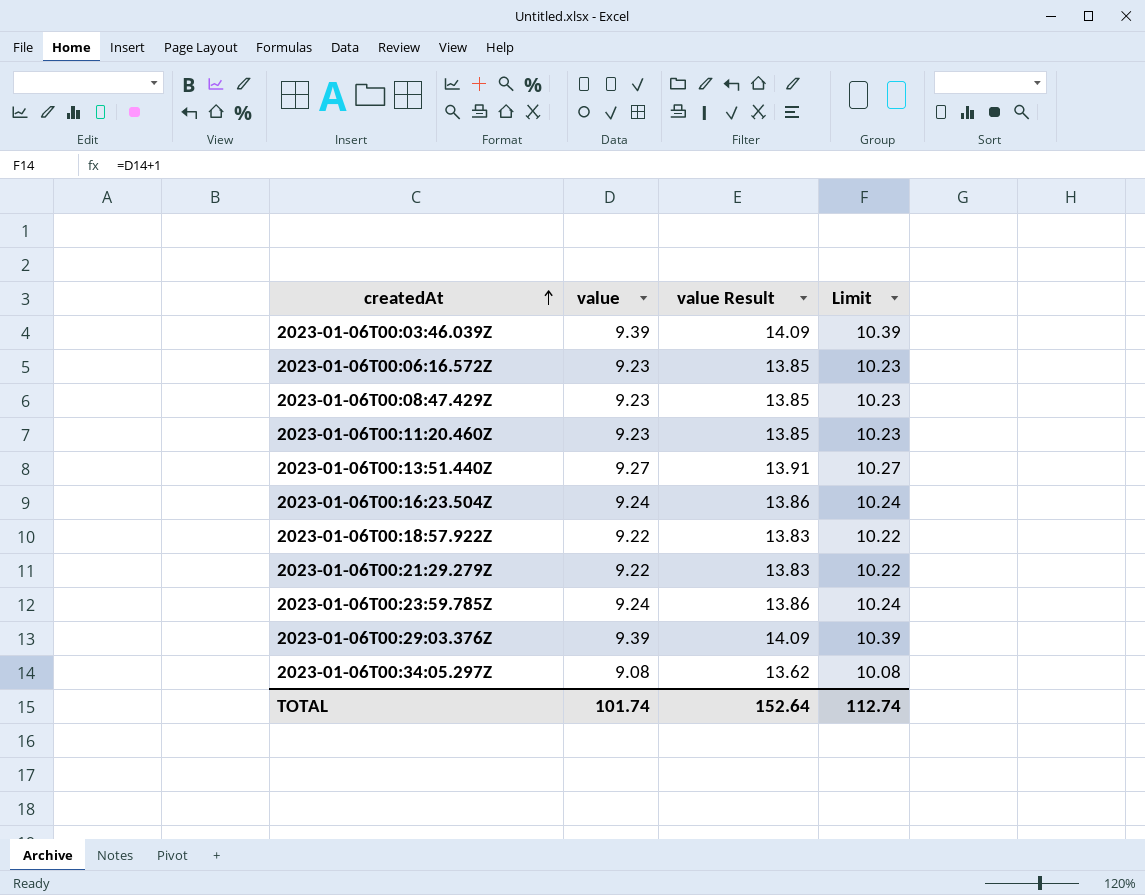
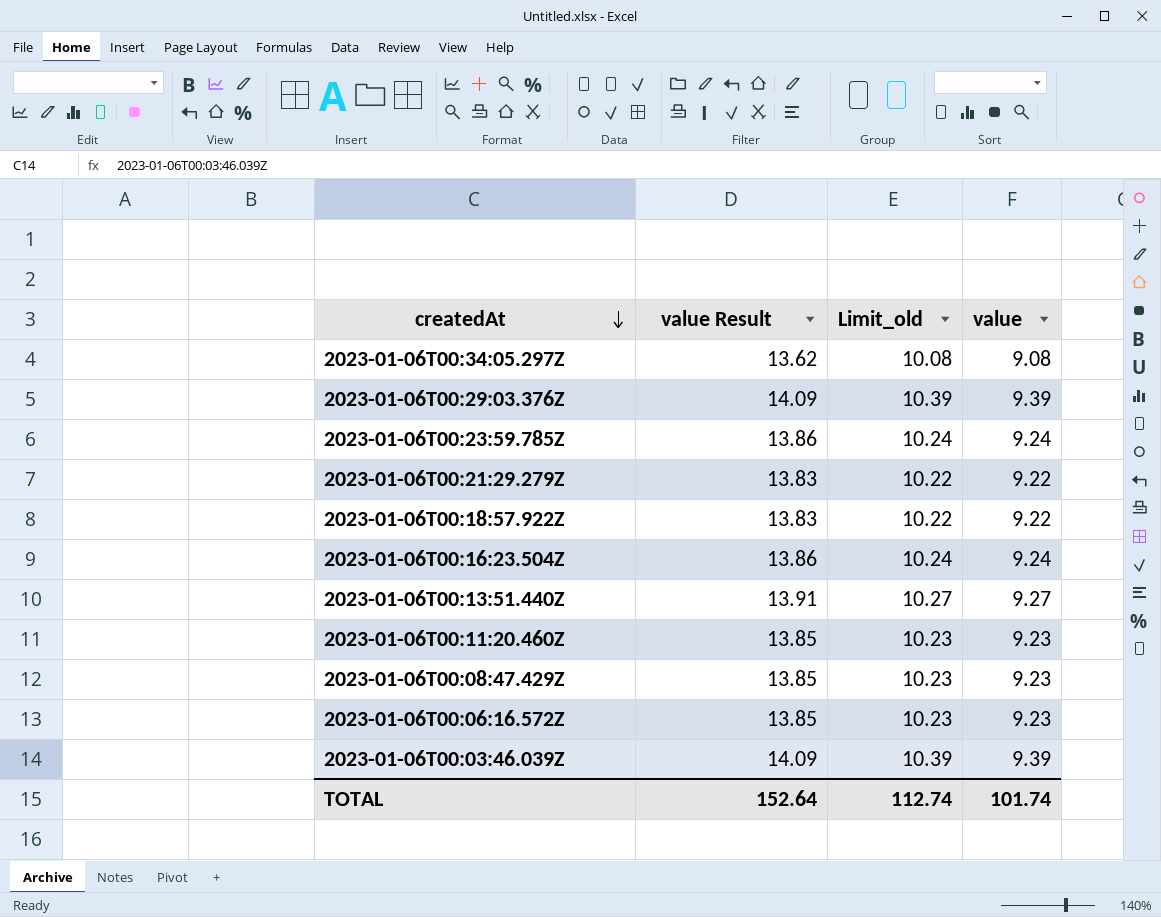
row order: createdAt ascending -> createdAt descending
column name: Limit -> Limit_old
column value | position: 2 -> 4

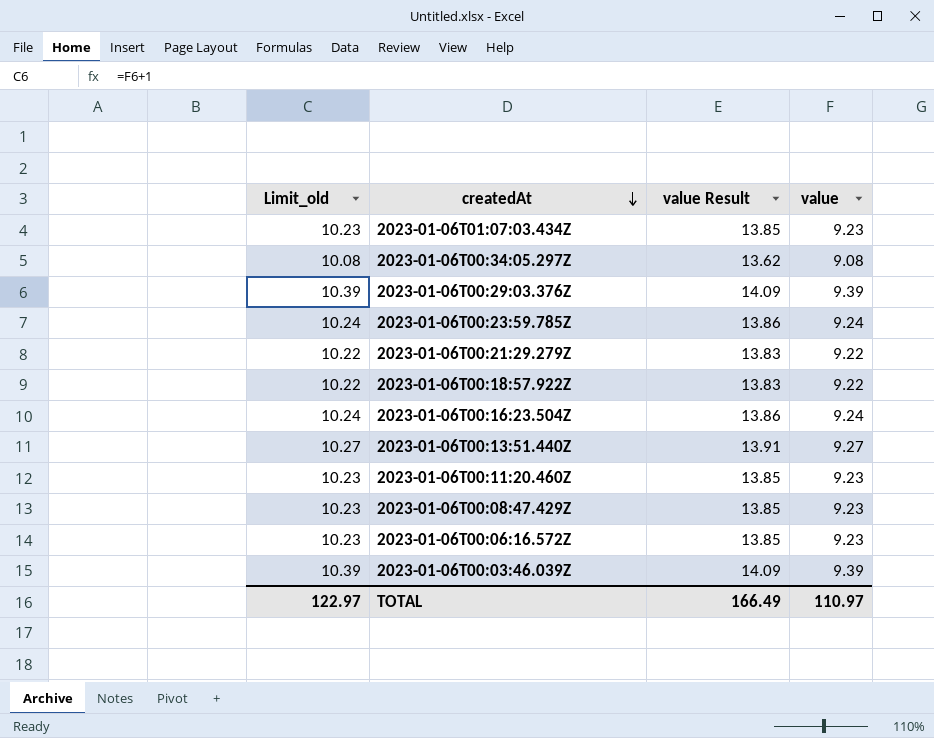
column Limit_old | position: 3 -> 1
row 2023-01-06T01:07:03.434Z: none -> 10.23 | 13.85 | 9.23
TOTAL | Limit_old: 112.74 -> 122.97
TOTAL | value Result: 152.64 -> 166.49
TOTAL | value: 101.74 -> 110.97

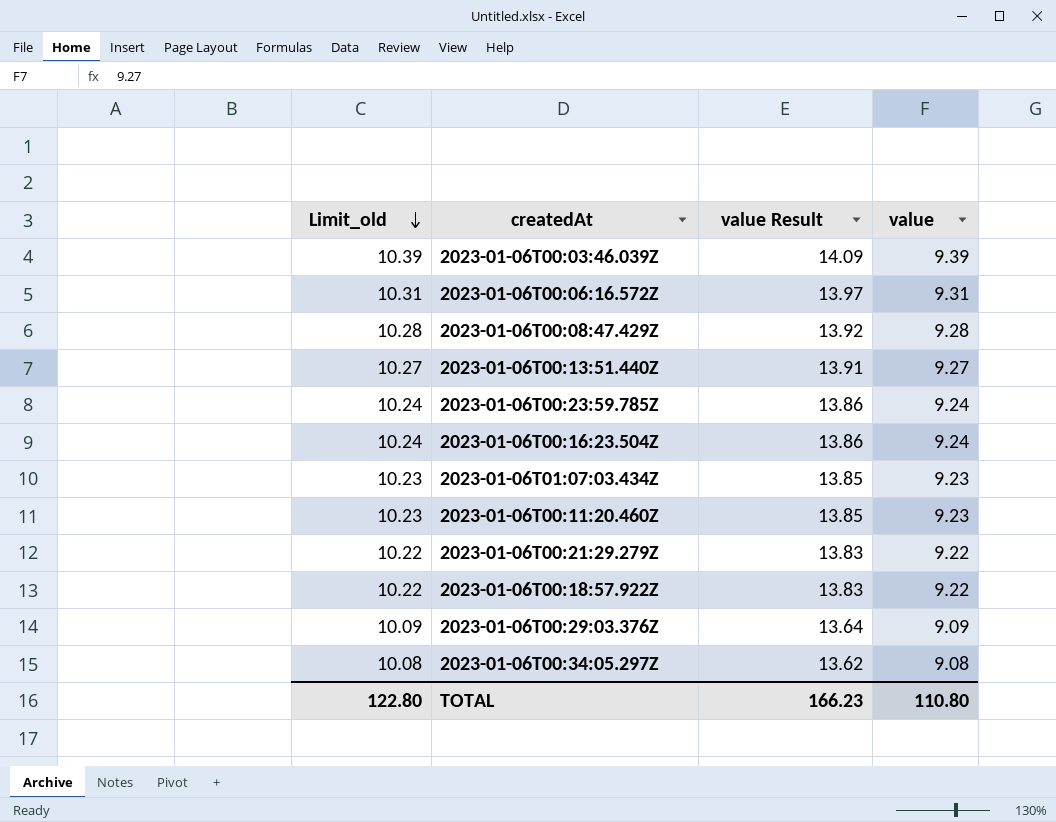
row order: createdAt descending -> Limit_old descending
2023-01-06T00:06:16.572Z | Limit_old: 10.23 -> 10.31
2023-01-06T00:06:16.572Z | value Result: 13.85 -> 13.97
2023-01-06T00:06:16.572Z | value: 9.23 -> 9.31
2023-01-06T00:08:47.429Z | Limit_old: 10.23 -> 10.28
2023-01-06T00:08:47.429Z | value Result: 13.85 -> 13.92
2023-01-06T00:08:47.429Z | value: 9.23 -> 9.28
2023-01-06T00:29:03.376Z | Limit_old: 10.39 -> 10.09
2023-01-06T00:29:03.376Z | value Result: 14.09 -> 13.64
2023-01-06T00:29:03.376Z | value: 9.39 -> 9.09
TOTAL | Limit_old: 122.97 -> 122.80
TOTAL | value Result: 166.49 -> 166.23
TOTAL | value: 110.97 -> 110.80

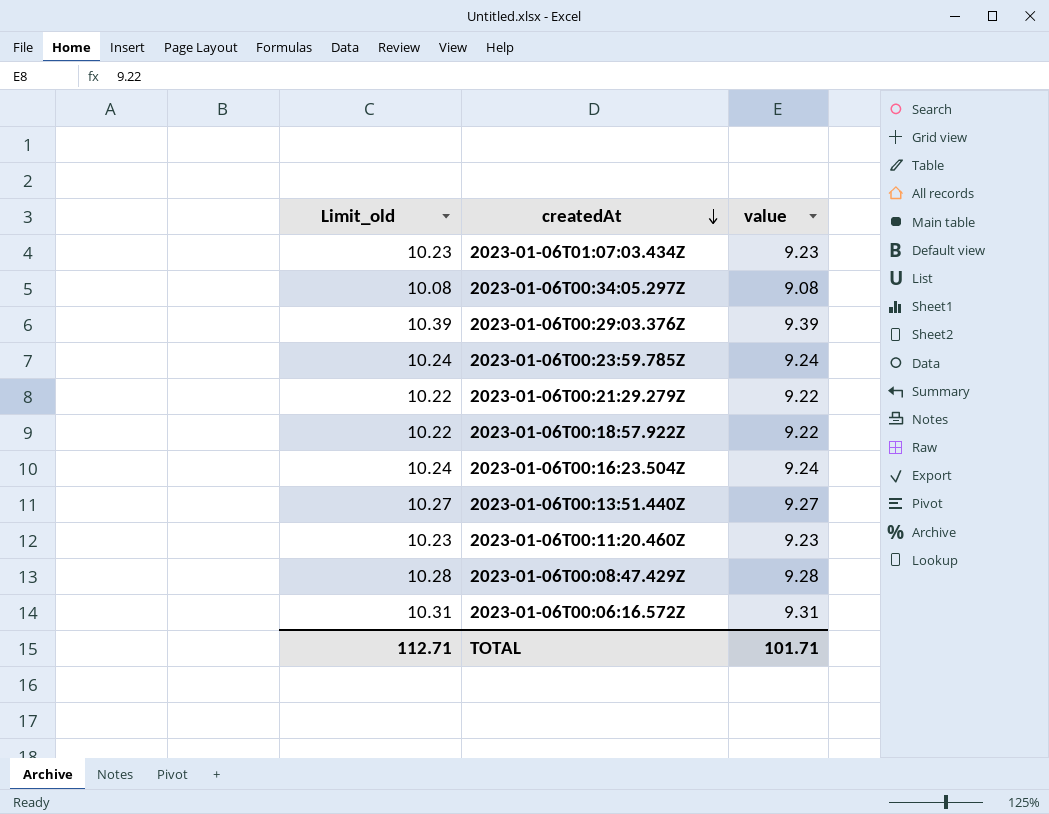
row order: Limit_old descending -> createdAt descending
column value Result | formula: [value] * 1.5 -> none
row 2023-01-06T00:03:46.039Z: 10.39 | 14.09 | 9.39 -> none
2023-01-06T00:29:03.376Z | Limit_old: 10.09 -> 10.39
2023-01-06T00:29:03.376Z | value: 9.09 -> 9.39
TOTAL | Limit_old: 122.80 -> 112.71
TOTAL | value: 110.80 -> 101.71

